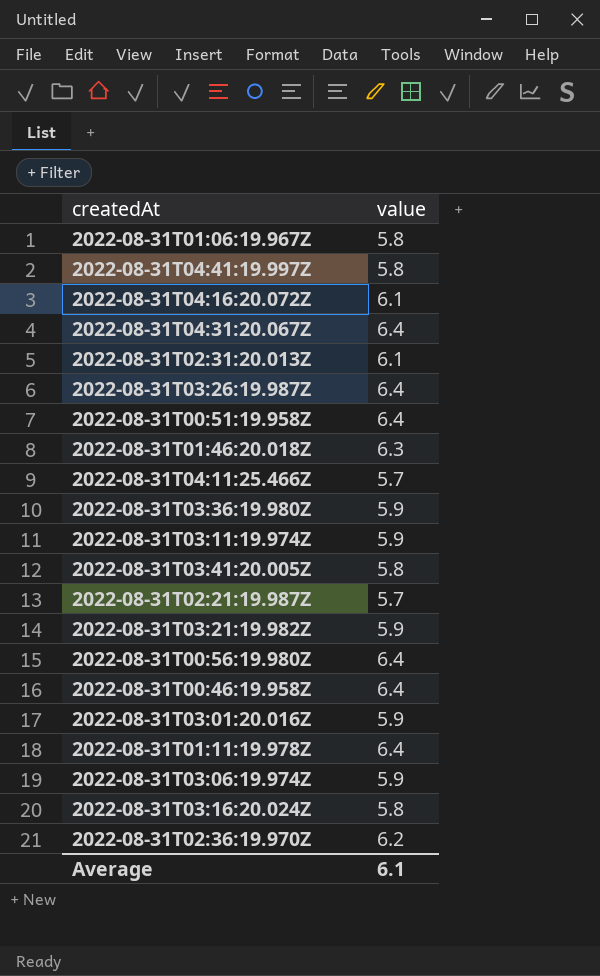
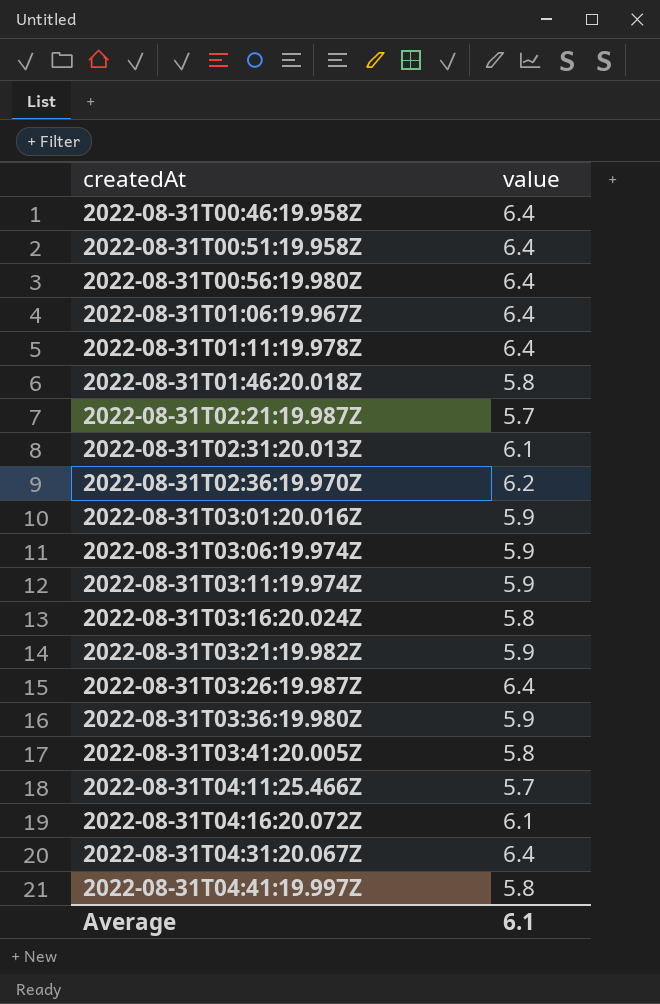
row order: none -> createdAt ascending
2022-08-31T01:06:19.967Z | value: 5.8 -> 6.4
2022-08-31T01:46:20.018Z | value: 6.3 -> 5.8

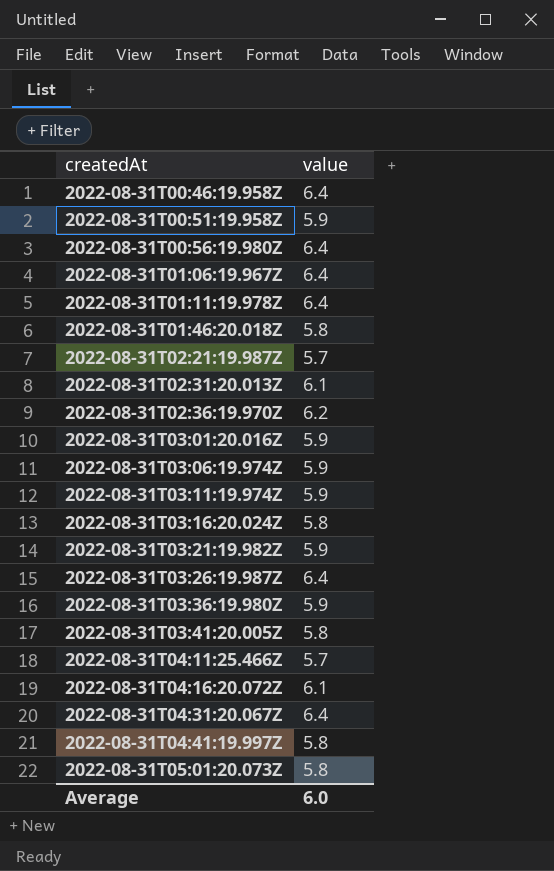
2022-08-31T00:51:19.958Z | value: 6.4 -> 5.9
row 2022-08-31T05:01:20.073Z: none -> 5.8
Average | value: 6.1 -> 6.0

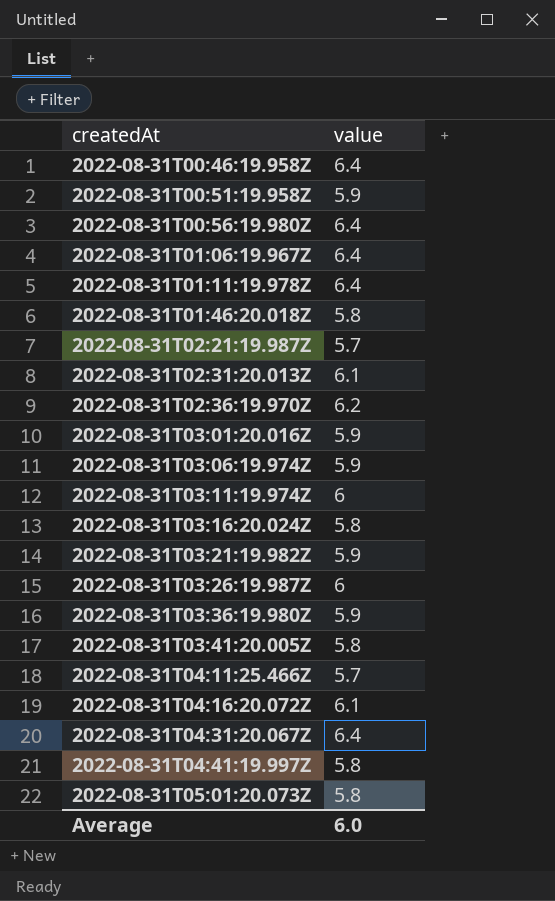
2022-08-31T03:11:19.974Z | value: 5.9 -> 6
2022-08-31T03:26:19.987Z | value: 6.4 -> 6

